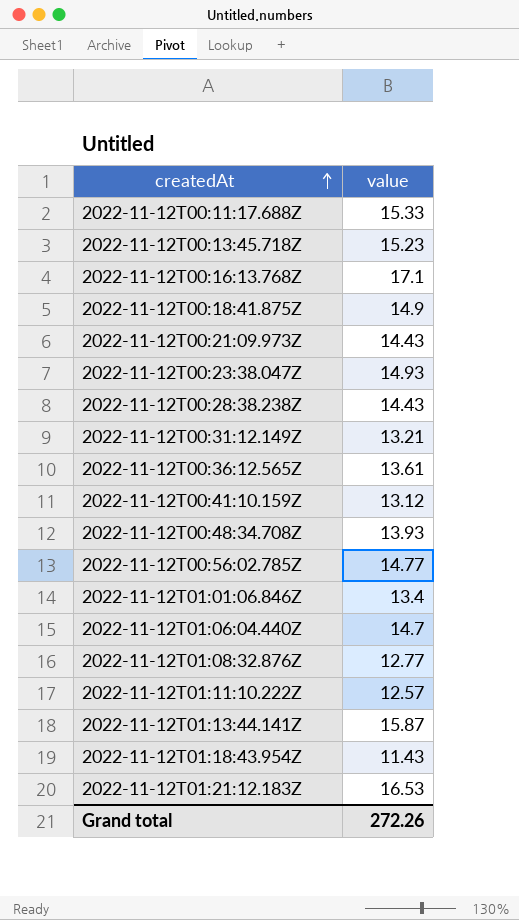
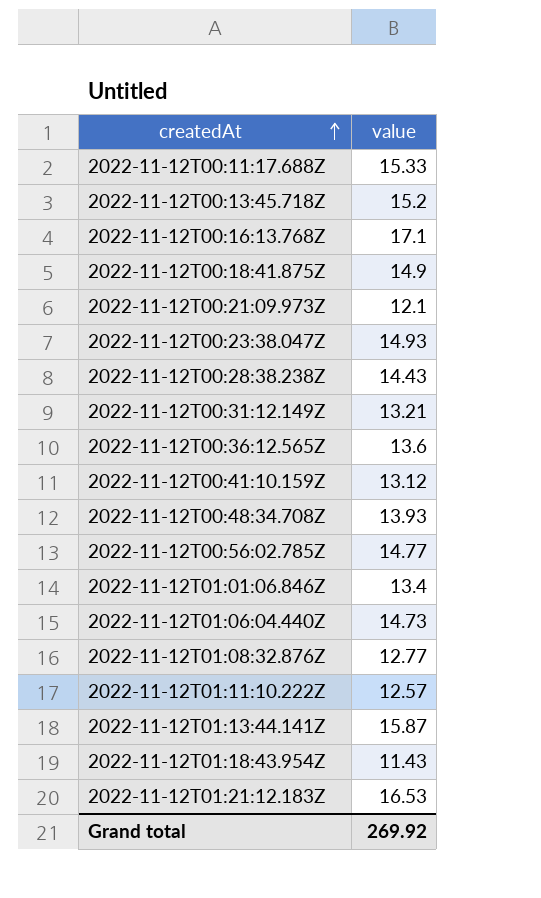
2022-11-12T00:13:45.718Z | value: 15.23 -> 15.2
2022-11-12T00:21:09.973Z | value: 14.43 -> 12.1
2022-11-12T00:36:12.565Z | value: 13.61 -> 13.6
2022-11-12T01:06:04.440Z | value: 14.7 -> 14.73
Grand total | value: 272.26 -> 269.92

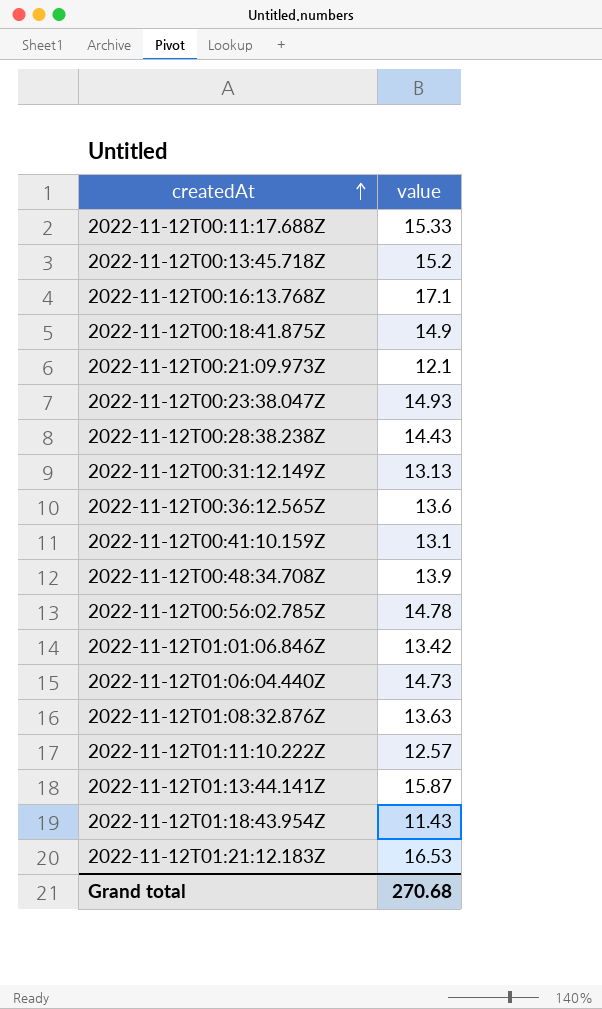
2022-11-12T00:31:12.149Z | value: 13.21 -> 13.13
2022-11-12T00:41:10.159Z | value: 13.12 -> 13.1
2022-11-12T00:48:34.708Z | value: 13.93 -> 13.9
2022-11-12T00:56:02.785Z | value: 14.77 -> 14.78
2022-11-12T01:01:06.846Z | value: 13.4 -> 13.42
2022-11-12T01:08:32.876Z | value: 12.77 -> 13.63
Grand total | value: 269.92 -> 270.68

